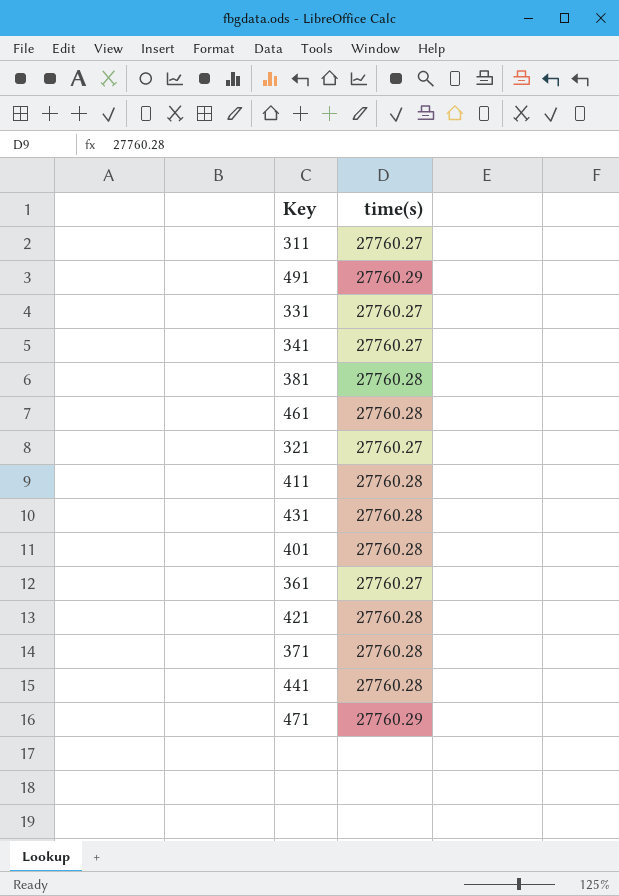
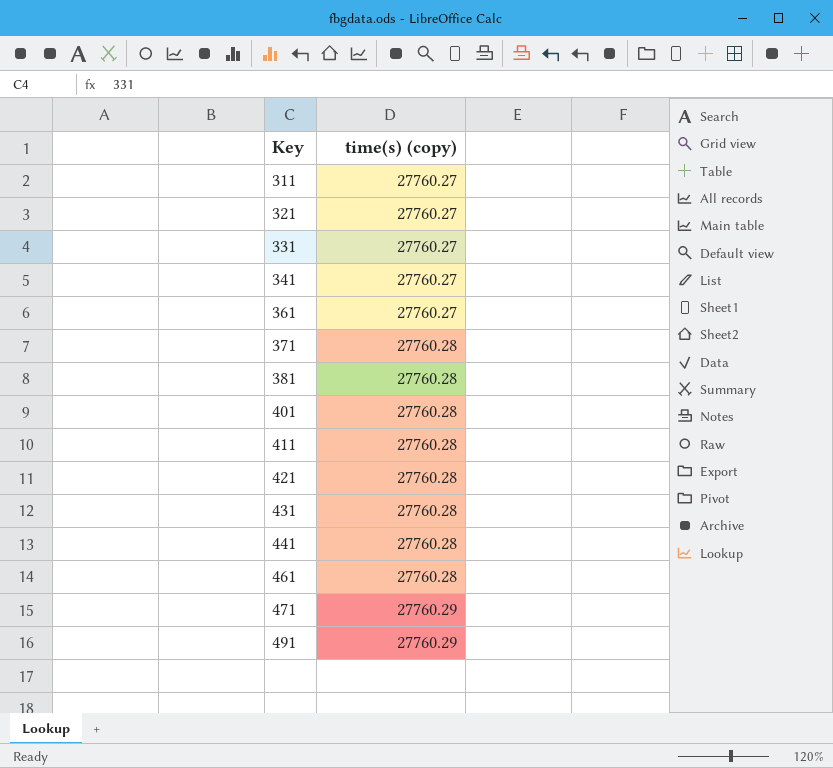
row order: none -> Key ascending
column name: time(s) -> time(s) (copy)

